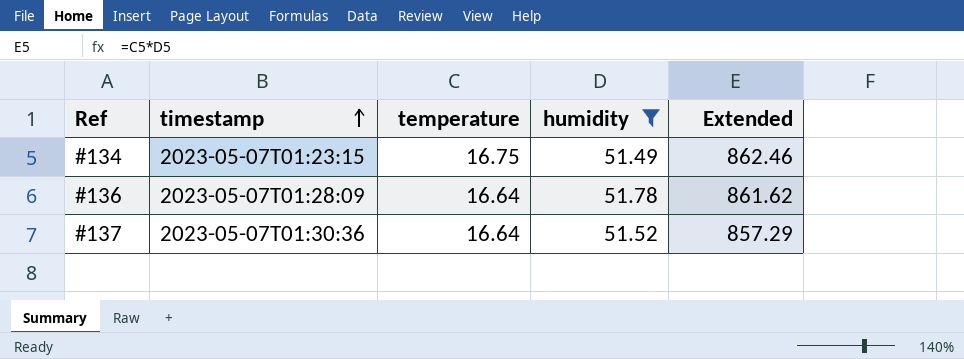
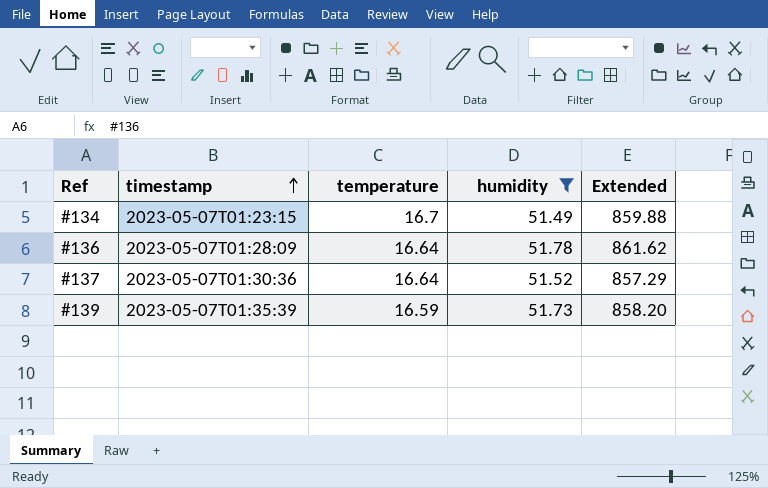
#134 | temperature: 16.75 -> 16.7
#134 | Extended: 862.46 -> 859.88
row #139: none -> 2023-05-07T01:35:39 | 16.59 | 51.73 | 858.20

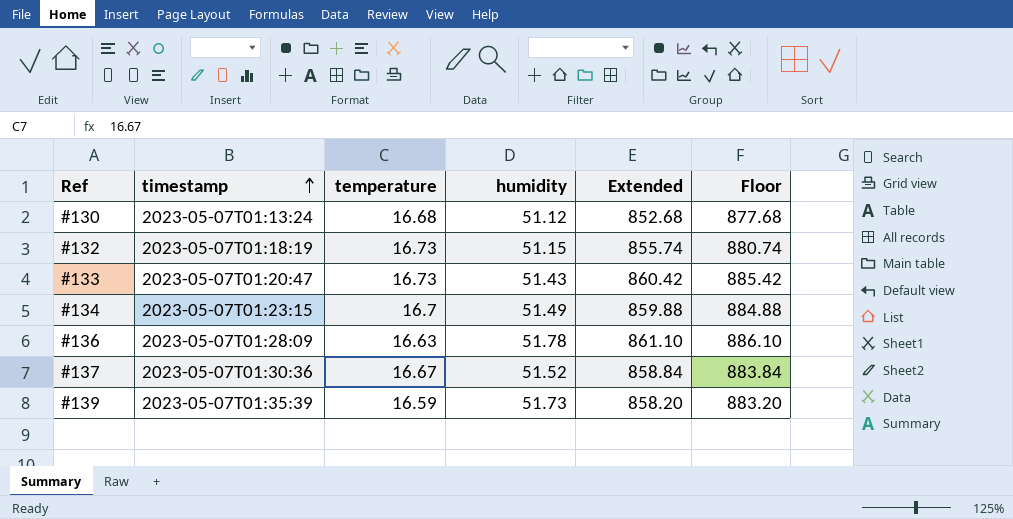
filter: humidity >= 51.49 -> none
column Floor | formula: none -> [Extended] + 25
#136 | temperature: 16.64 -> 16.63
#136 | Extended: 861.62 -> 861.10
#137 | temperature: 16.64 -> 16.67
#137 | Extended: 857.29 -> 858.84

